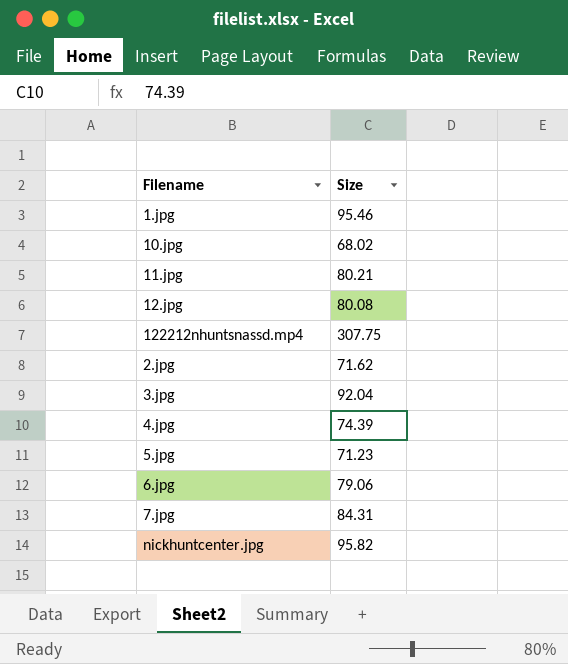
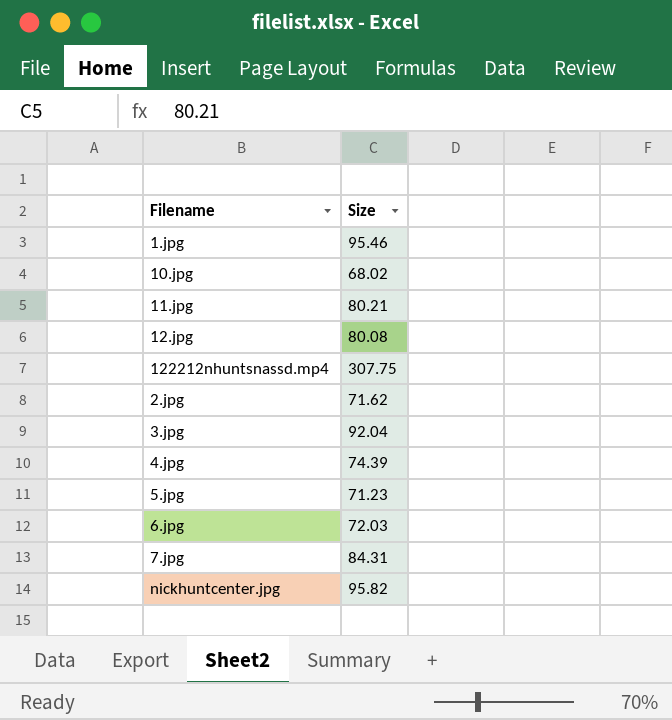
6.jpg | Size: 79.06 -> 72.03

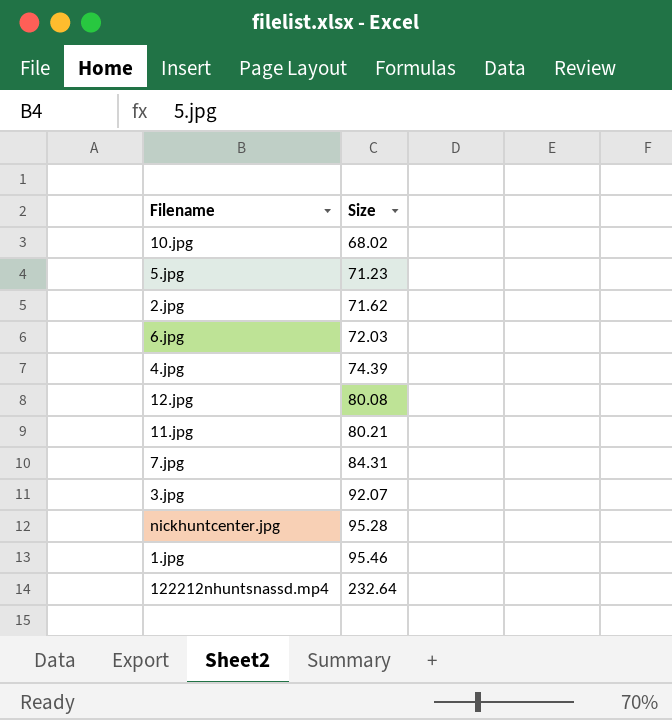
row order: none -> Size ascending
3.jpg | Size: 92.04 -> 92.07
nickhuntcenter.jpg | Size: 95.82 -> 95.28
122212nhuntsnassd.mp4 | Size: 307.75 -> 232.64

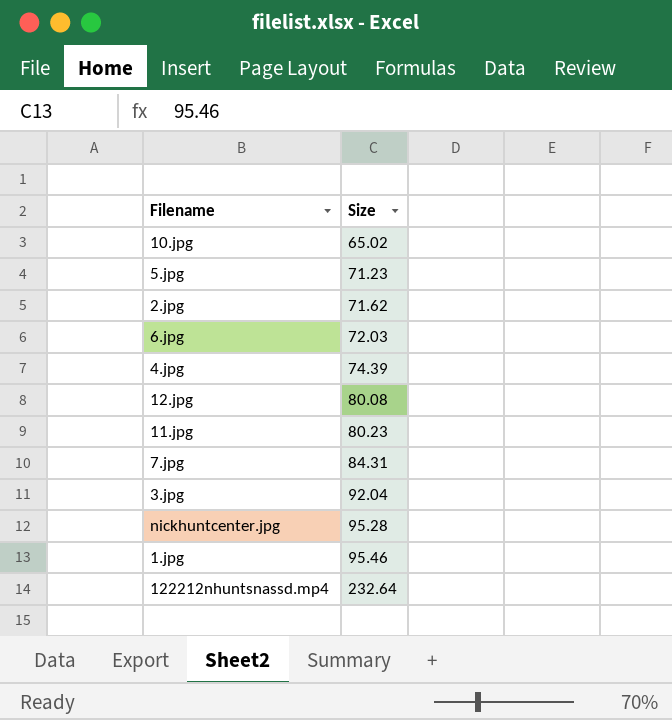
10.jpg | Size: 68.02 -> 65.02
11.jpg | Size: 80.21 -> 80.23
3.jpg | Size: 92.07 -> 92.04

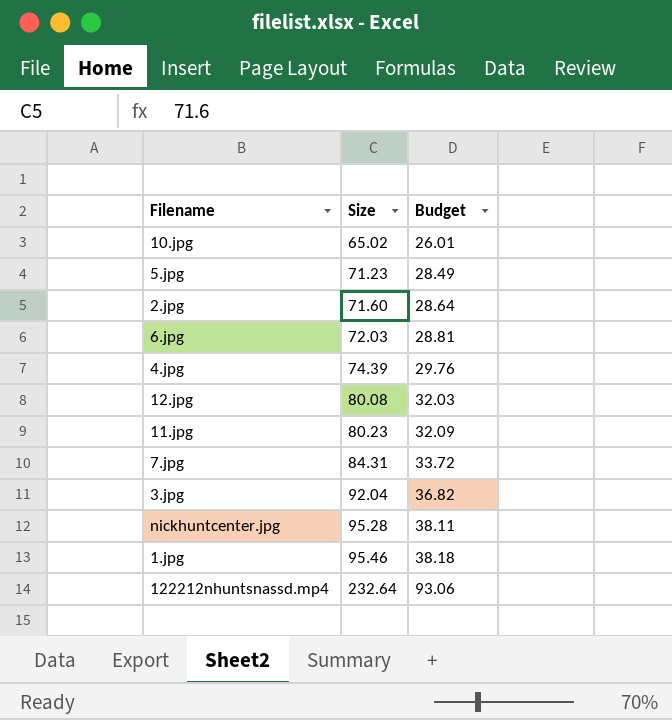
column Budget | formula: none -> [Size] * 0.4
2.jpg | Size: 71.62 -> 71.60

